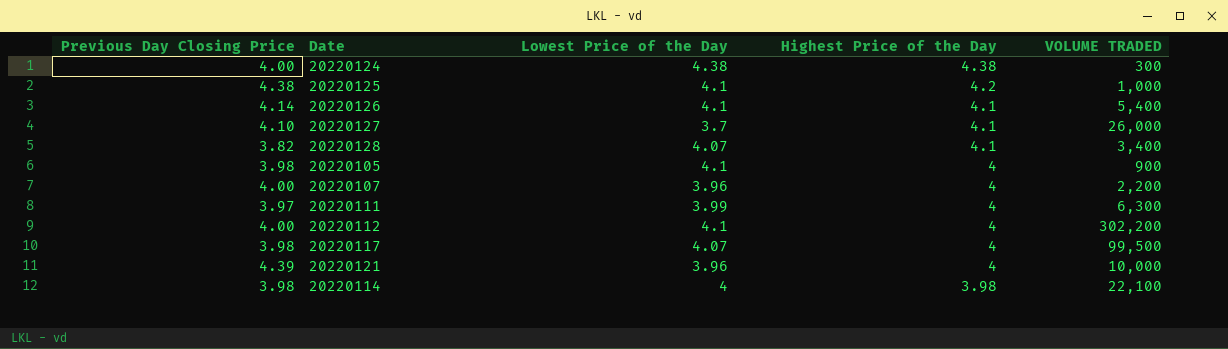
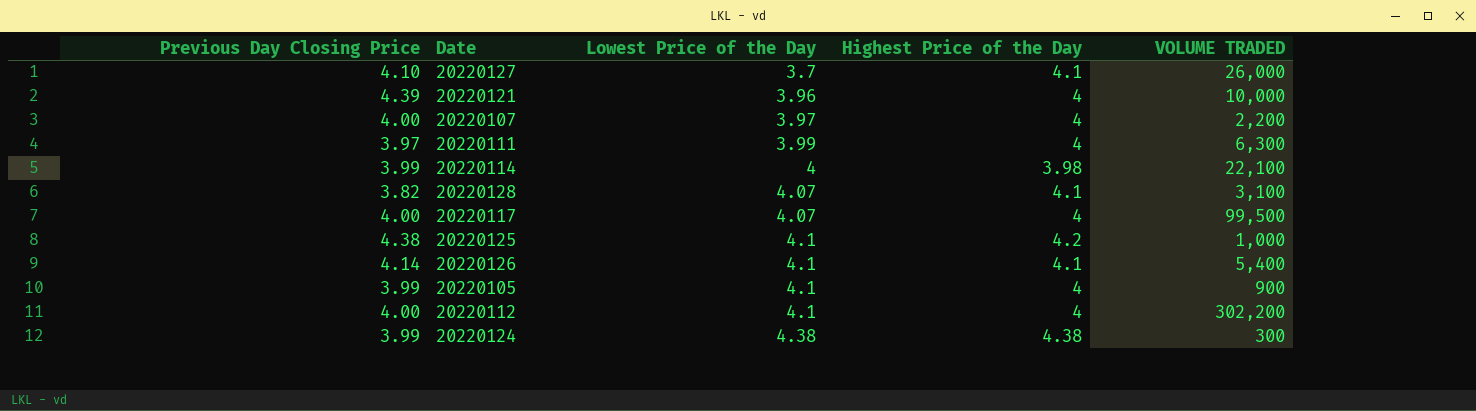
row order: Highest Price of the Day descending -> Lowest Price of the Day ascending
20220107 | Lowest Price of the Day: 3.96 -> 3.97
20220114 | Previous Day Closing Price: 3.98 -> 3.99
20220128 | VOLUME TRADED: 3,400 -> 3,100
20220117 | Previous Day Closing Price: 3.98 -> 4.00
20220105 | Previous Day Closing Price: 3.98 -> 3.99
20220124 | Previous Day Closing Price: 4.00 -> 3.99

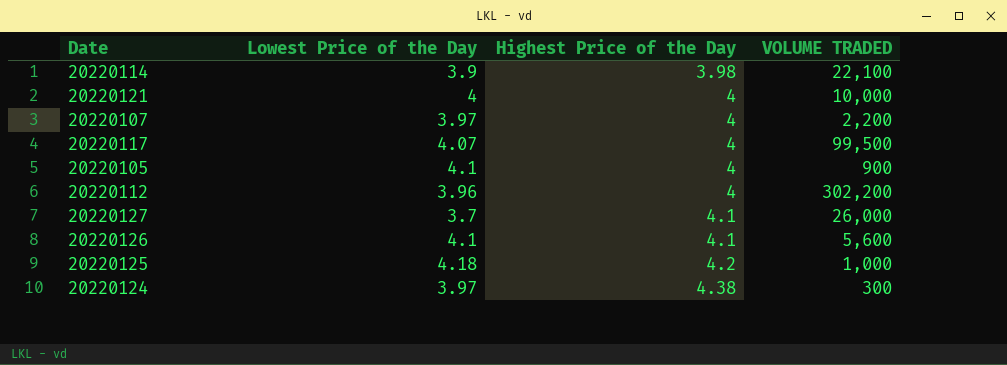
row order: Lowest Price of the Day ascending -> Highest Price of the Day ascending
column Previous Day Closing Price | position: 1 -> none
row 20220111: 3.97 | 3.99 | 4 | 6,300 -> none
row 20220128: 3.82 | 4.07 | 4.1 | 3,100 -> none
20220114 | Lowest Price of the Day: 4 -> 3.9
20220121 | Lowest Price of the Day: 3.96 -> 4
20220112 | Lowest Price of the Day: 4.1 -> 3.96
20220126 | VOLUME TRADED: 5,400 -> 5,600
20220125 | Lowest Price of the Day: 4.1 -> 4.18
20220124 | Lowest Price of the Day: 4.38 -> 3.97

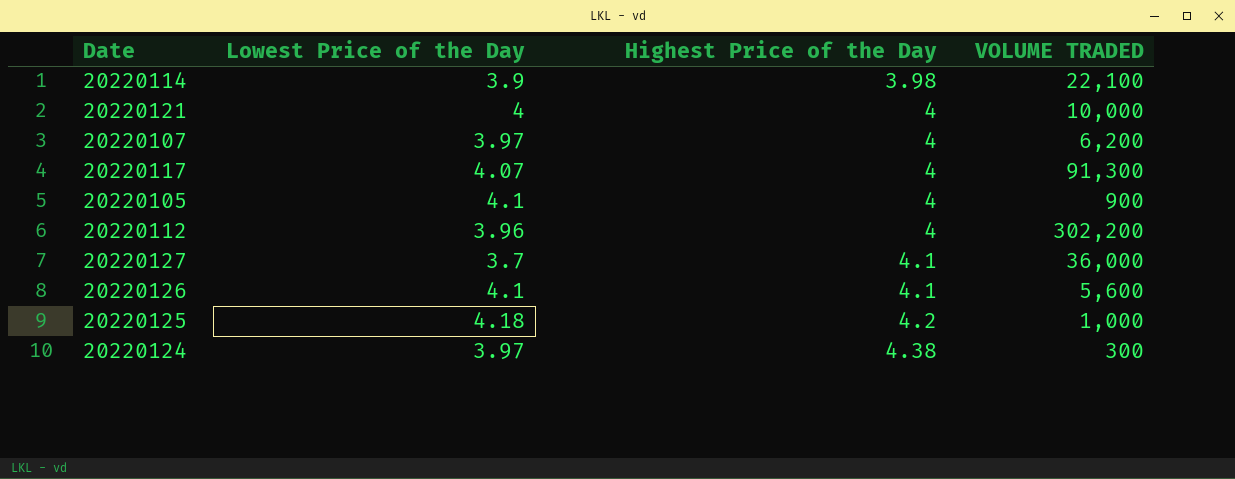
20220107 | VOLUME TRADED: 2,200 -> 6,200
20220117 | VOLUME TRADED: 99,500 -> 91,300
20220127 | VOLUME TRADED: 26,000 -> 36,000

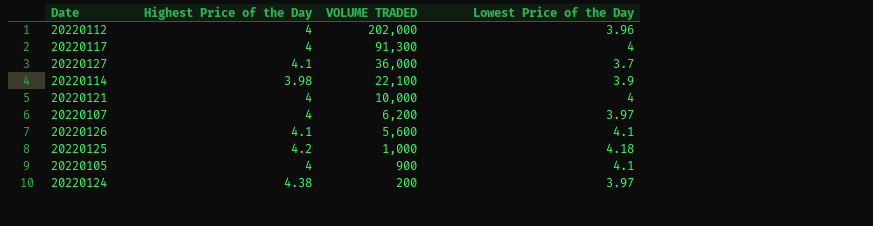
row order: Highest Price of the Day ascending -> VOLUME TRADED descending
column Lowest Price of the Day | position: 2 -> 4
20220112 | VOLUME TRADED: 302,200 -> 202,000
20220117 | Lowest Price of the Day: 4.07 -> 4
20220124 | VOLUME TRADED: 300 -> 200

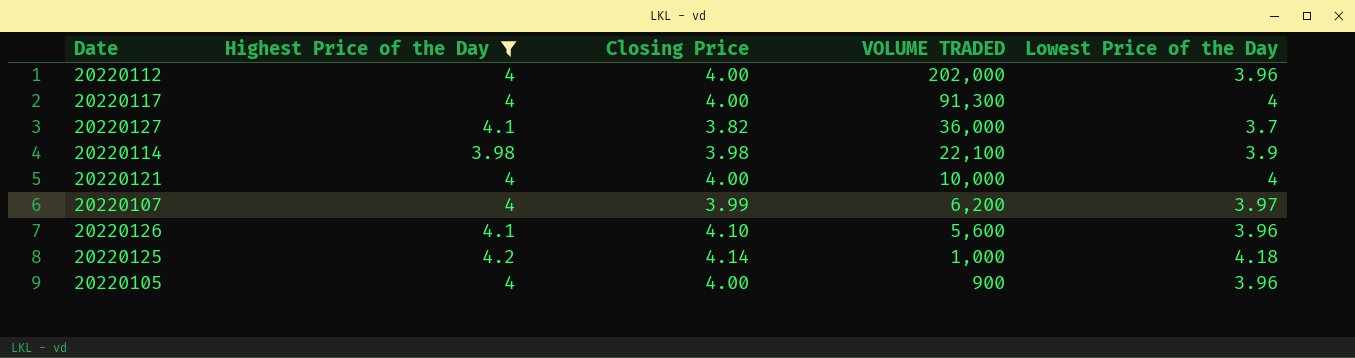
filter: none -> Highest Price of the Day != 4.38
column Closing Price | position: none -> 3
20220126 | Lowest Price of the Day: 4.1 -> 3.96
20220105 | Lowest Price of the Day: 4.1 -> 3.96

